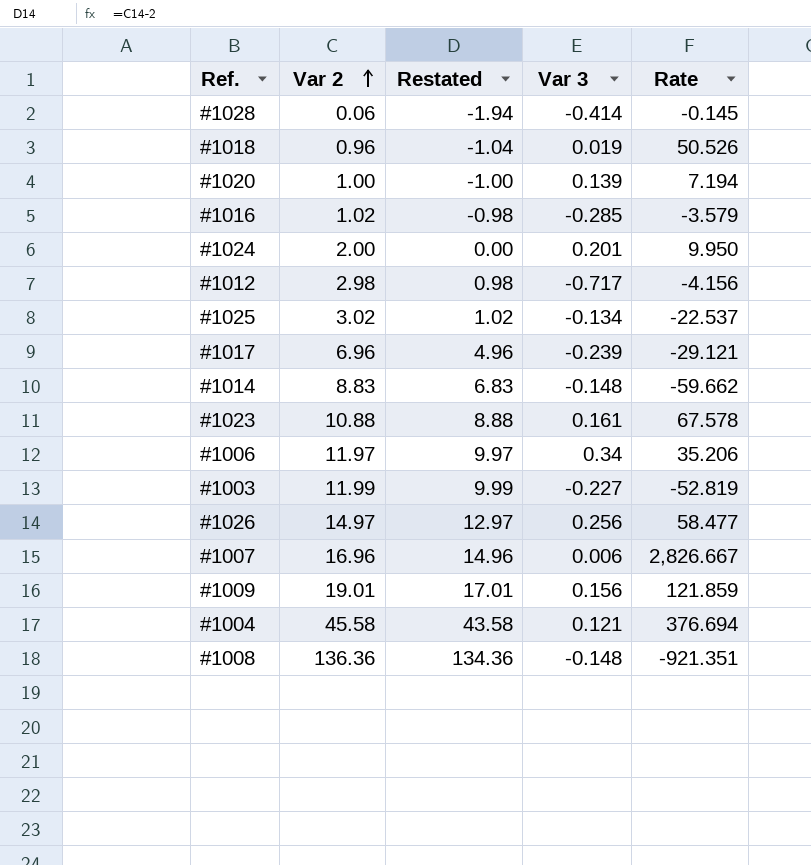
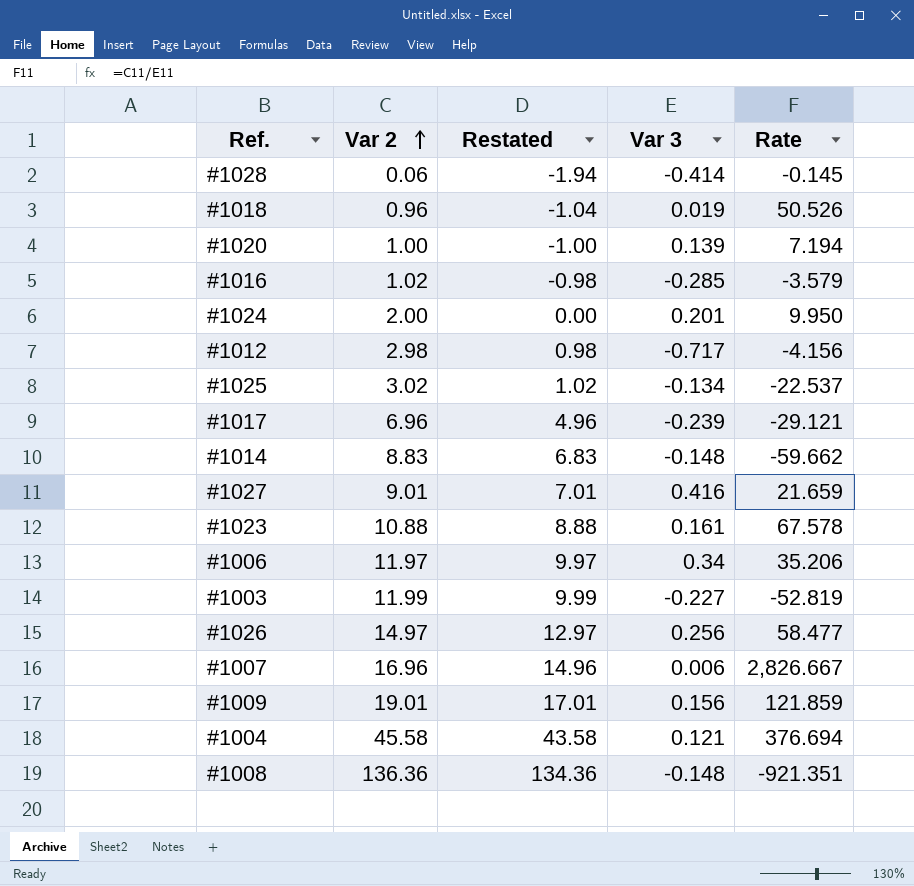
row #1027: none -> 9.01 | 7.01 | 0.416 | 21.659

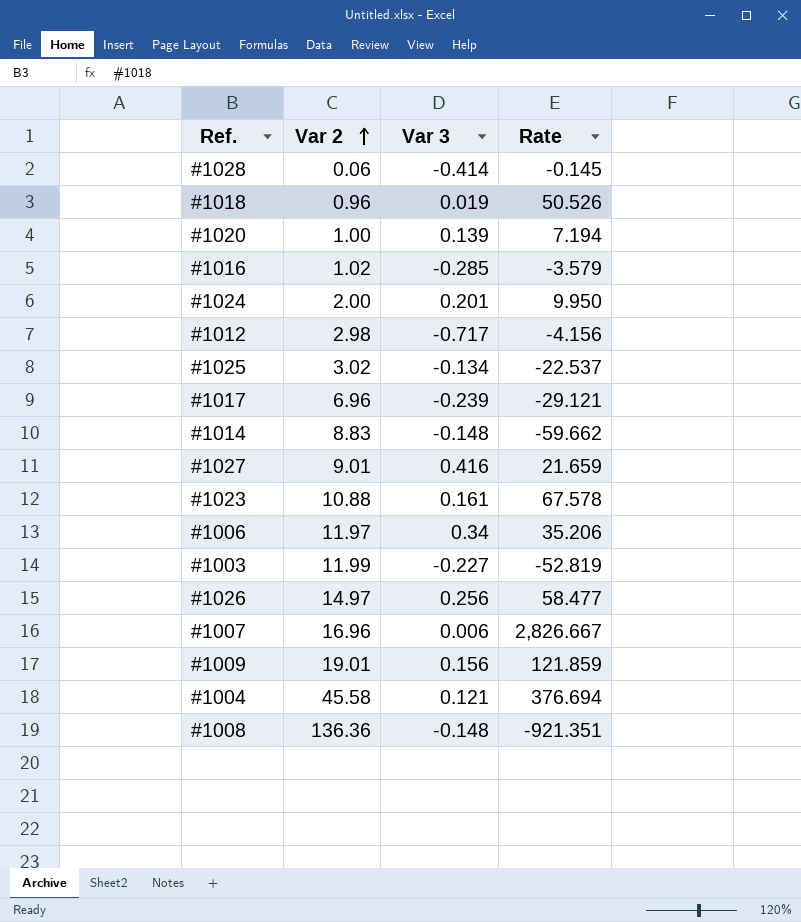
column Restated | formula: [Var 2] - 2 -> none

